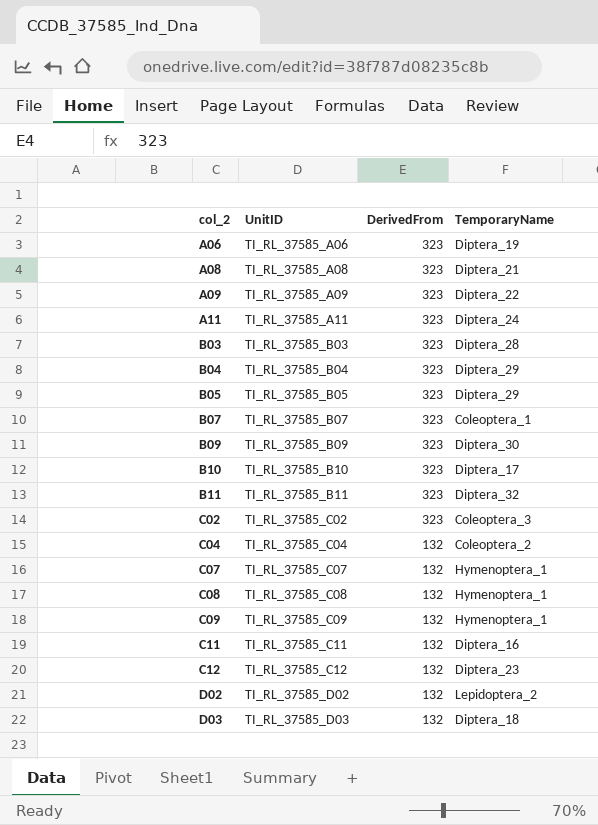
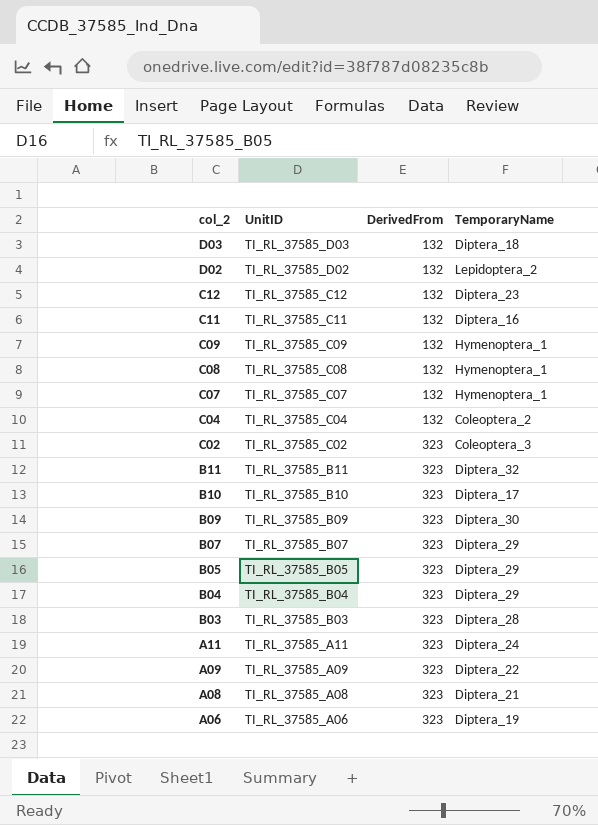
row order: col_2 ascending -> col_2 descending
B07 | TemporaryName: Coleoptera_1 -> Diptera_29

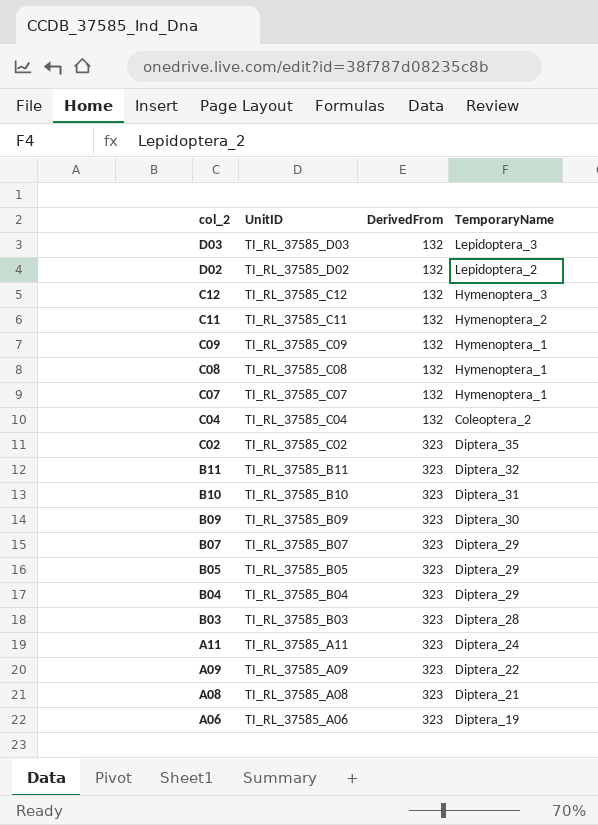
D03 | TemporaryName: Diptera_18 -> Lepidoptera_3
C12 | TemporaryName: Diptera_23 -> Hymenoptera_3
C11 | TemporaryName: Diptera_16 -> Hymenoptera_2
C02 | TemporaryName: Coleoptera_3 -> Diptera_35
B10 | TemporaryName: Diptera_17 -> Diptera_31

